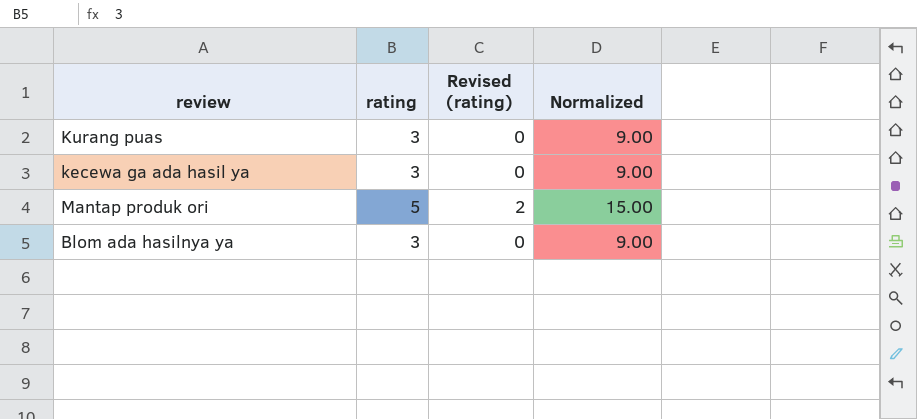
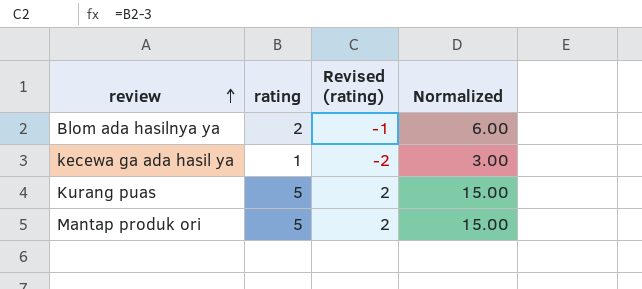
row order: none -> review ascending
Blom ada hasilnya ya | rating: 3 -> 2
Blom ada hasilnya ya | Revised (rating): 0 -> -1
Blom ada hasilnya ya | Normalized: 9.00 -> 6.00
kecewa ga ada hasil ya | rating: 3 -> 1
kecewa ga ada hasil ya | Revised (rating): 0 -> -2
kecewa ga ada hasil ya | Normalized: 9.00 -> 3.00
Kurang puas | rating: 3 -> 5
Kurang puas | Revised (rating): 0 -> 2
Kurang puas | Normalized: 9.00 -> 15.00

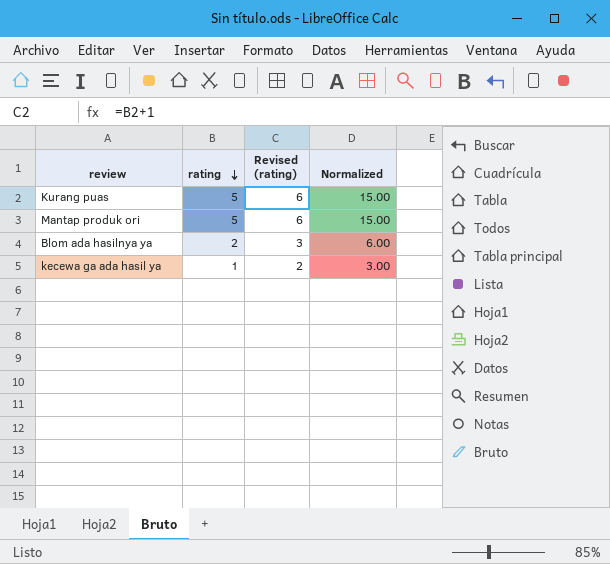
row order: review ascending -> rating descending
column Revised (rating) | formula: [rating] - 3 -> [rating] + 1

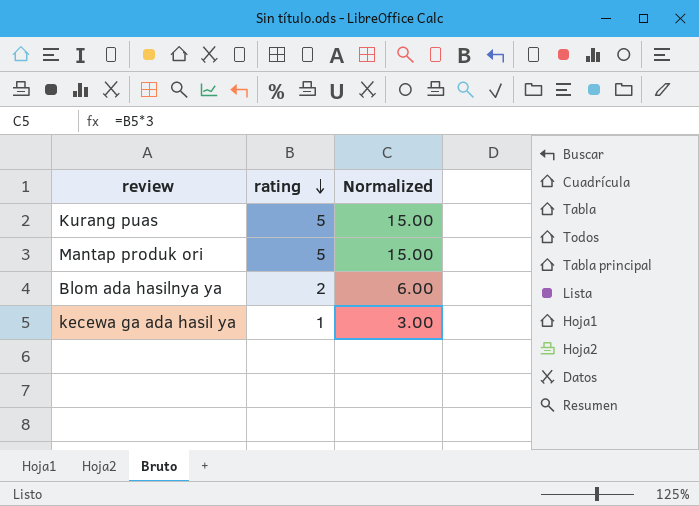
column Revised (rating) | formula: [rating] + 1 -> none

